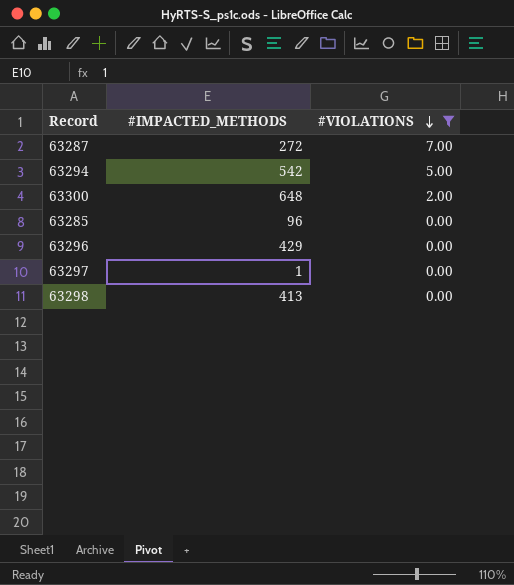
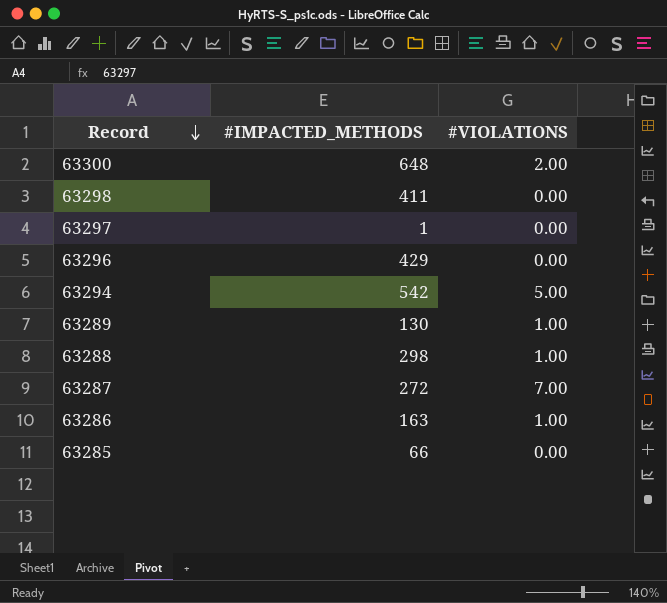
filter: #VIOLATIONS != 1.00 -> none
row order: #VIOLATIONS descending -> Record descending
63298 | #IMPACTED_METHODS: 413 -> 411
63285 | #IMPACTED_METHODS: 96 -> 66

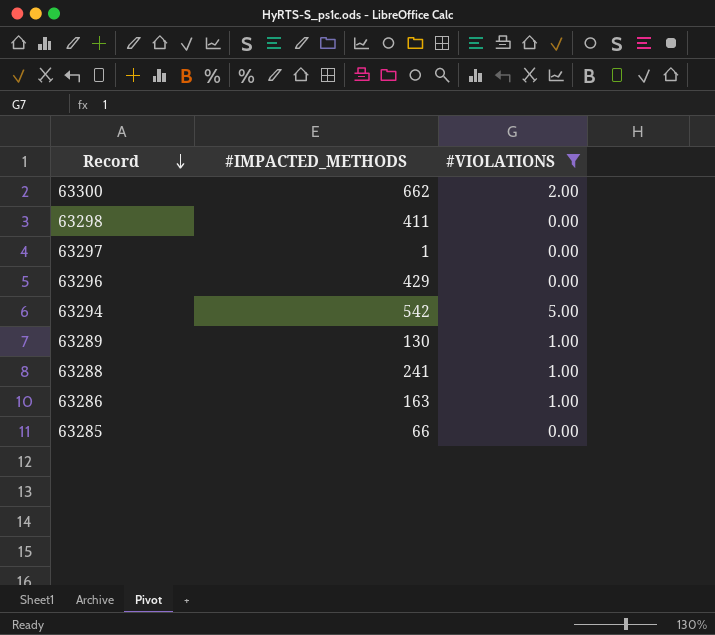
filter: none -> #VIOLATIONS != 7.00
63300 | #IMPACTED_METHODS: 648 -> 662
63288 | #IMPACTED_METHODS: 298 -> 241

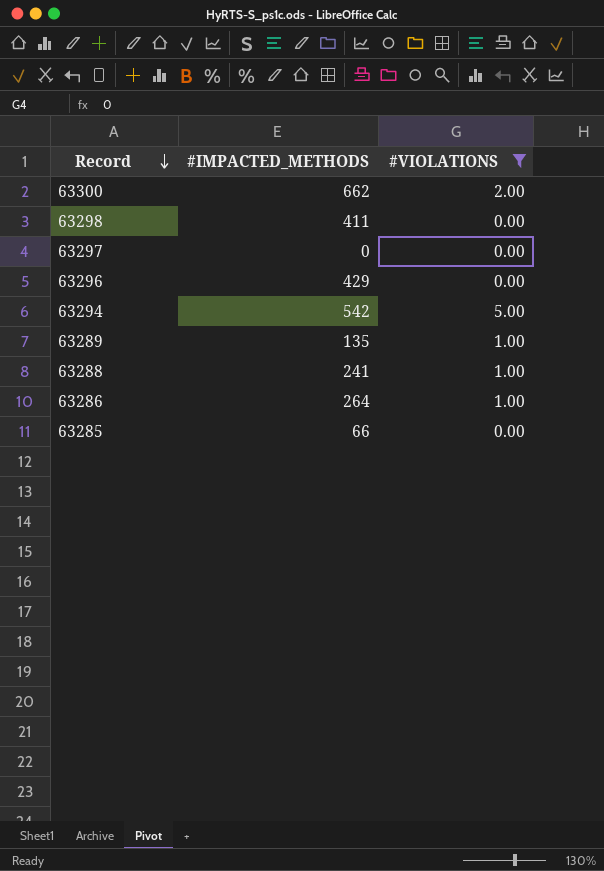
63297 | #IMPACTED_METHODS: 1 -> 0
63289 | #IMPACTED_METHODS: 130 -> 135
63286 | #IMPACTED_METHODS: 163 -> 264

